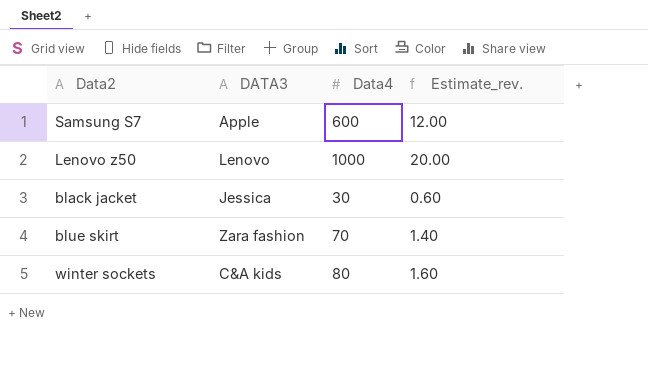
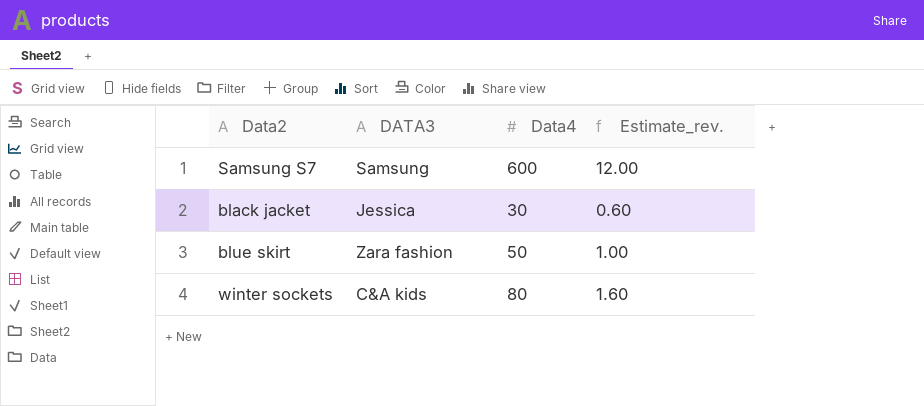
row Lenovo z50: Lenovo | 1000 | 20.00 -> none
Samsung S7 | DATA3: Apple -> Samsung
blue skirt | Data4: 70 -> 50
blue skirt | Estimate_rev.: 1.40 -> 1.00

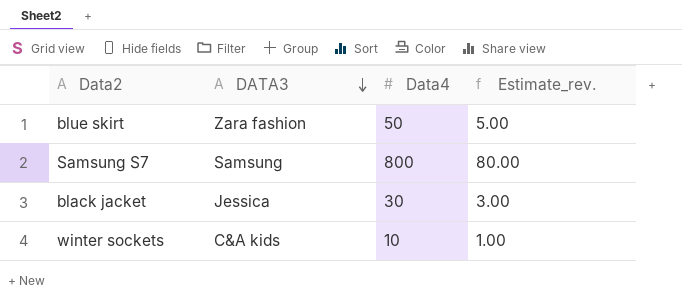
row order: none -> DATA3 descending
column Estimate_rev. | formula: [Data4] * 0.02 -> [Data4] * 0.1
Samsung S7 | Data4: 600 -> 800
winter sockets | Data4: 80 -> 10

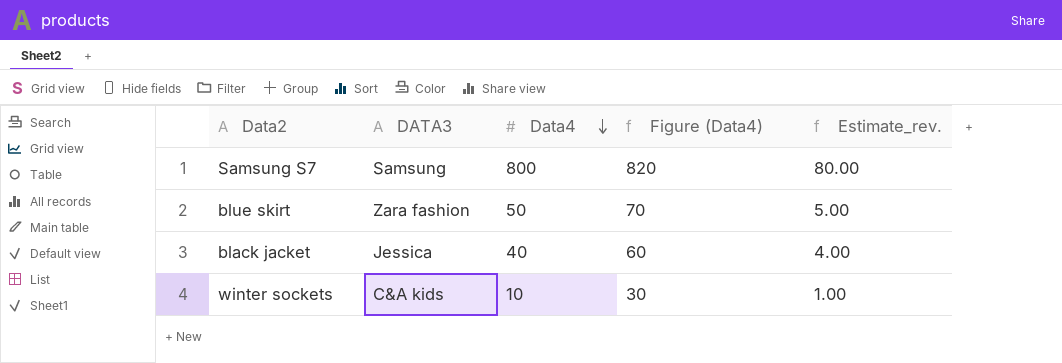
row order: DATA3 descending -> Data4 descending
column Figure (Data4) | formula: none -> [Data4] + 20
black jacket | Data4: 30 -> 40
black jacket | Estimate_rev.: 3.00 -> 4.00

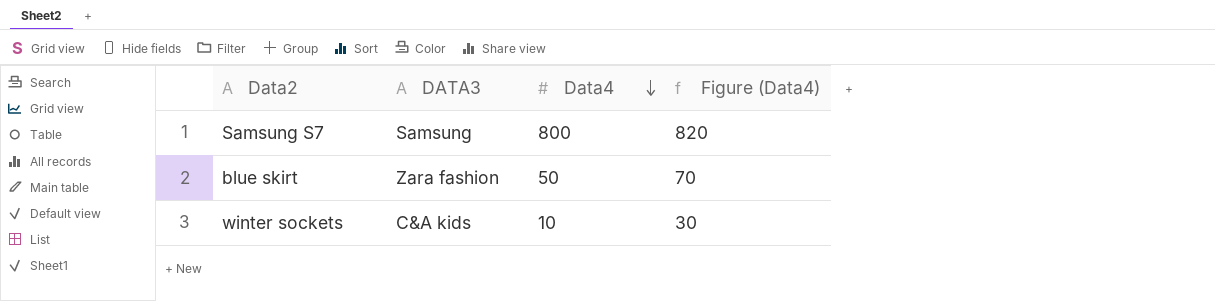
column Estimate_rev. | formula: [Data4] * 0.1 -> none
row black jacket: Jessica | 40 | 60 | 4.00 -> none

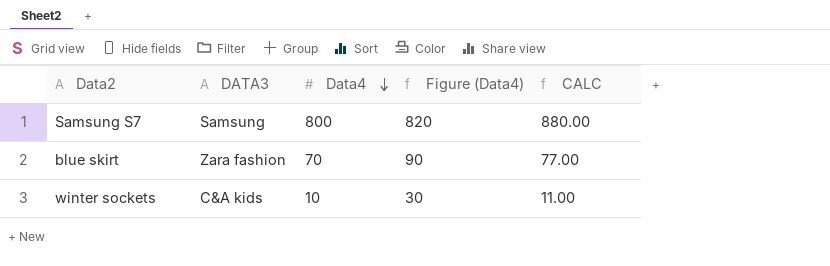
column CALC | formula: none -> [Data4] * 1.1
blue skirt | Data4: 50 -> 70
blue skirt | Figure (Data4): 70 -> 90

